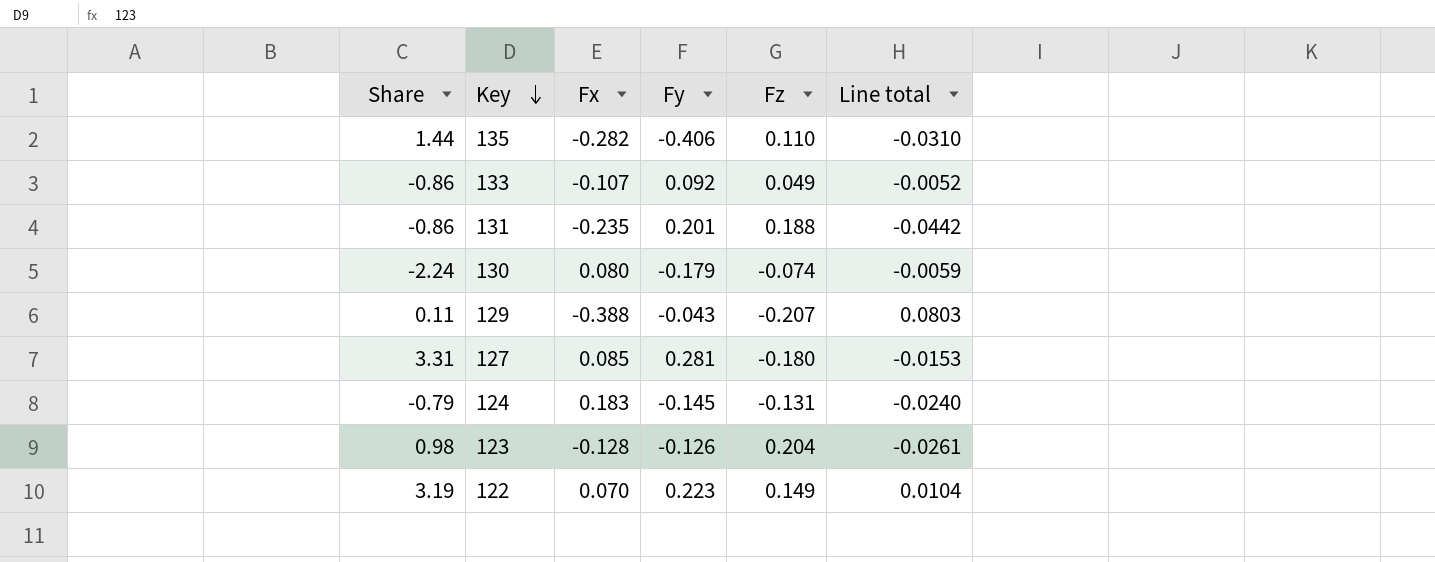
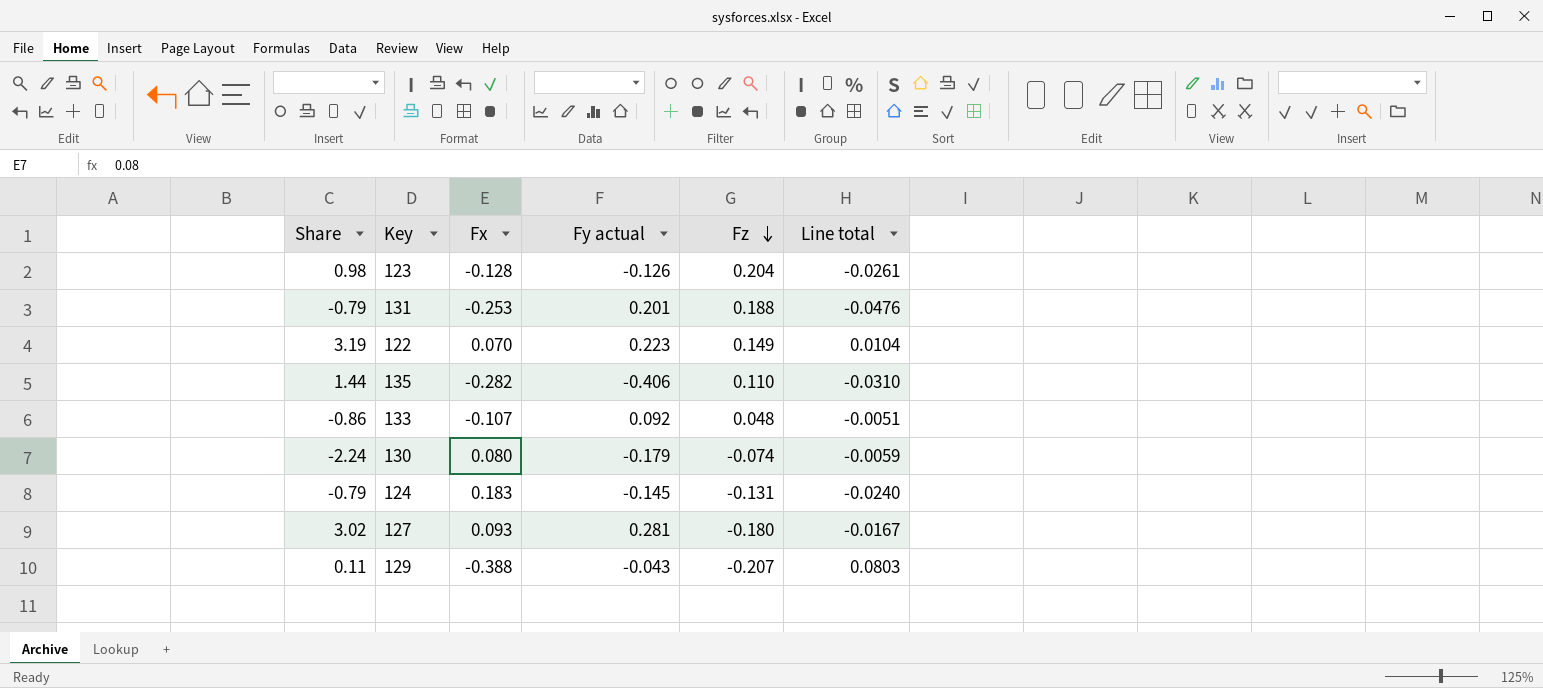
row order: Key descending -> Fz descending
column name: Fy -> Fy actual
131 | Share: -0.86 -> -0.79
131 | Fx: -0.235 -> -0.253
131 | Line total: -0.0442 -> -0.0476
133 | Fz: 0.049 -> 0.048
133 | Line total: -0.0052 -> -0.0051
127 | Share: 3.31 -> 3.02
127 | Fx: 0.085 -> 0.093
127 | Line total: -0.0153 -> -0.0167

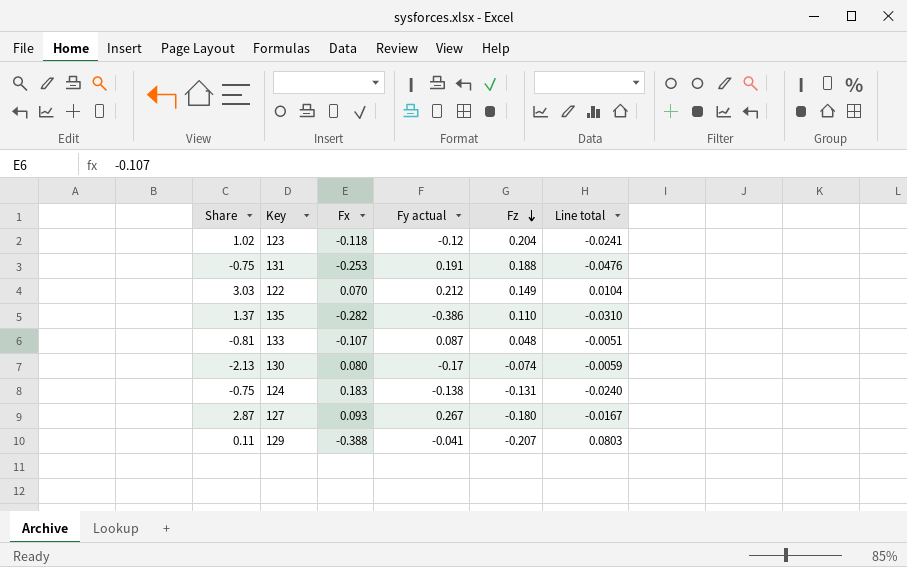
123 | Share: 0.98 -> 1.02
123 | Fx: -0.128 -> -0.118
123 | Fy actual: -0.126 -> -0.12
123 | Line total: -0.0261 -> -0.0241
131 | Share: -0.79 -> -0.75
131 | Fy actual: 0.201 -> 0.191
122 | Share: 3.19 -> 3.03
122 | Fy actual: 0.223 -> 0.212
135 | Share: 1.44 -> 1.37
135 | Fy actual: -0.406 -> -0.386
133 | Share: -0.86 -> -0.81
133 | Fy actual: 0.092 -> 0.087
130 | Share: -2.24 -> -2.13
130 | Fy actual: -0.179 -> -0.17
124 | Share: -0.79 -> -0.75
124 | Fy actual: -0.145 -> -0.138
127 | Share: 3.02 -> 2.87
127 | Fy actual: 0.281 -> 0.267
129 | Fy actual: -0.043 -> -0.041

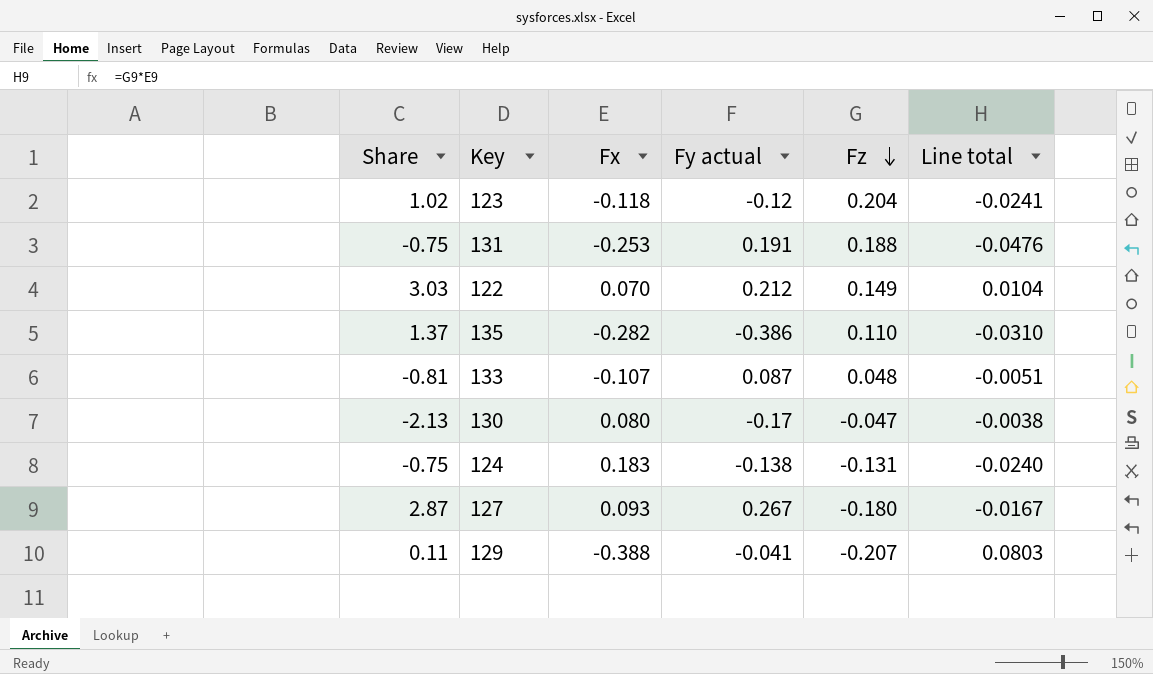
130 | Fz: -0.074 -> -0.047
130 | Line total: -0.0059 -> -0.0038

